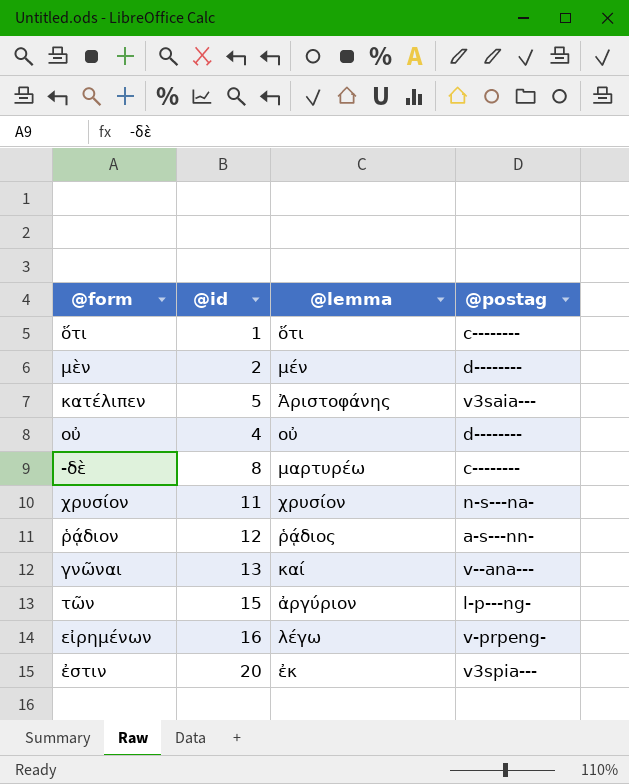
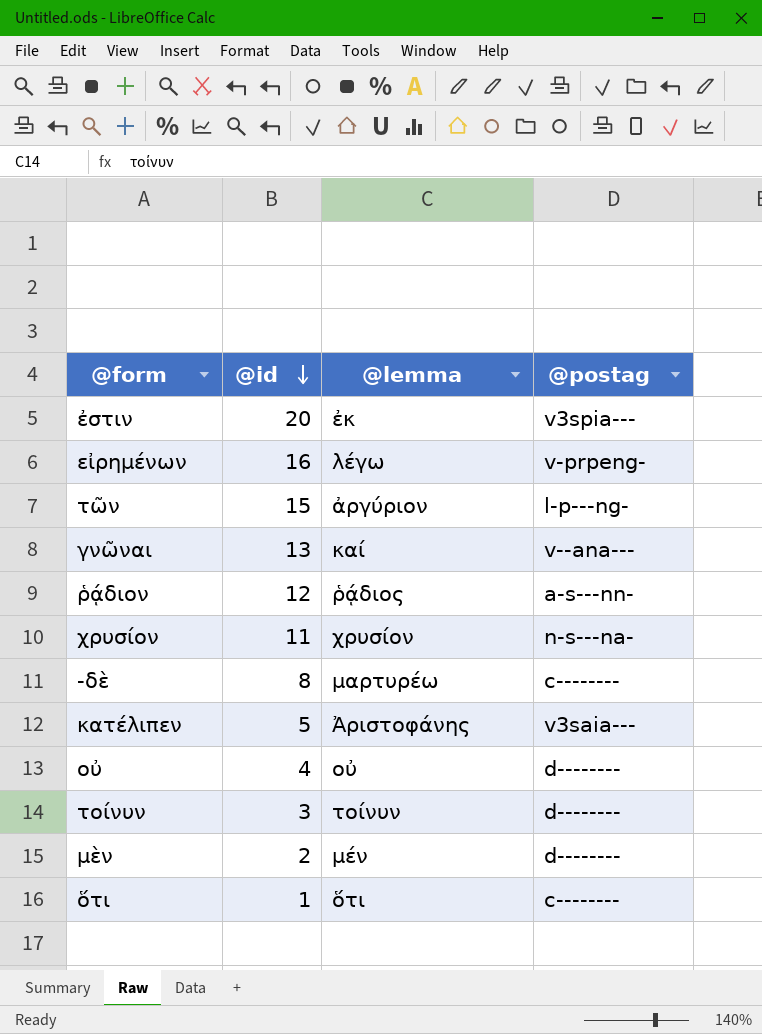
row order: none -> @id descending
row τοίνυν: none -> 3 | τοίνυν | d--------

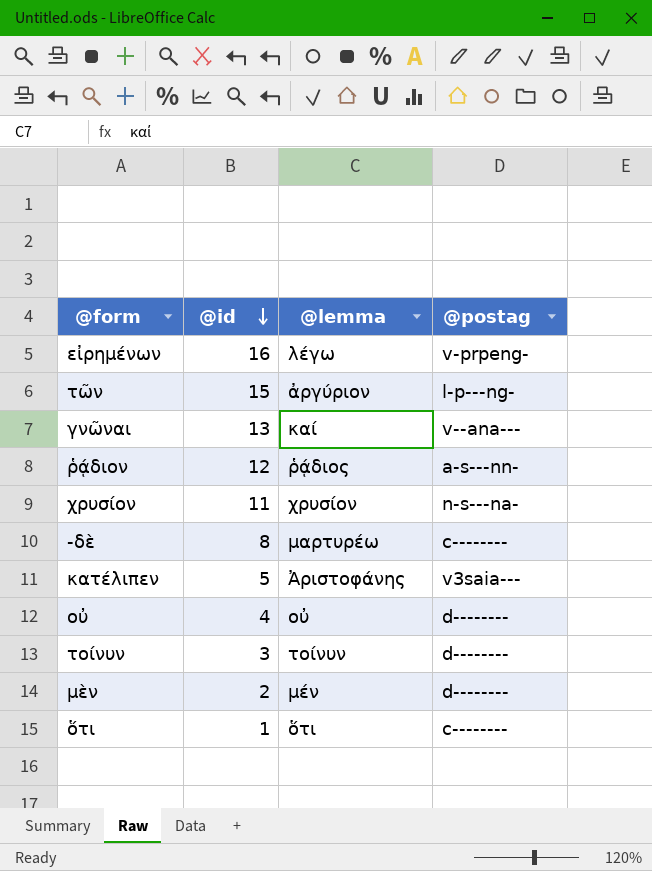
row ἐστιν: 20 | ἐκ | v3spia--- -> none

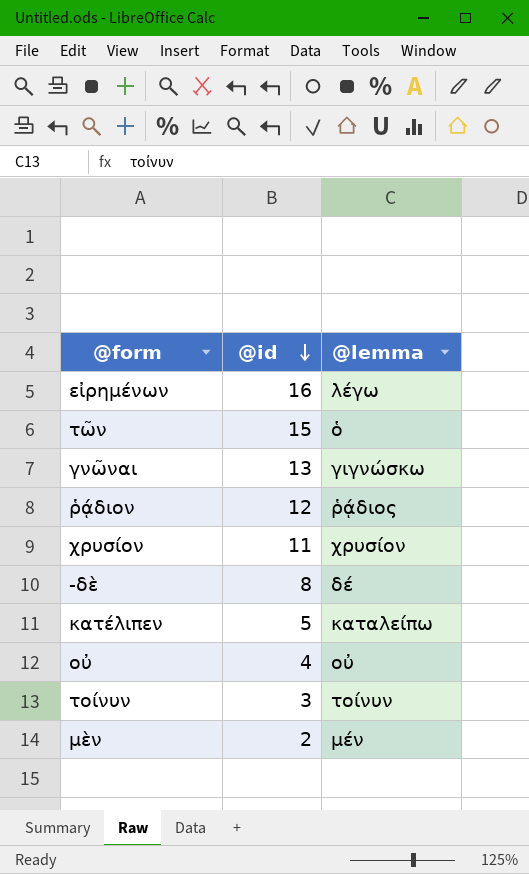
column @postag | position: 4 -> none
row ὅτι: 1 | ὅτι | c-------- -> none
τῶν | @lemma: ἀργύριον -> ὁ
γνῶναι | @lemma: καί -> γιγνώσκω
-δὲ | @lemma: μαρτυρέω -> δέ
κατέλιπεν | @lemma: Ἀριστοφάνης -> καταλείπω

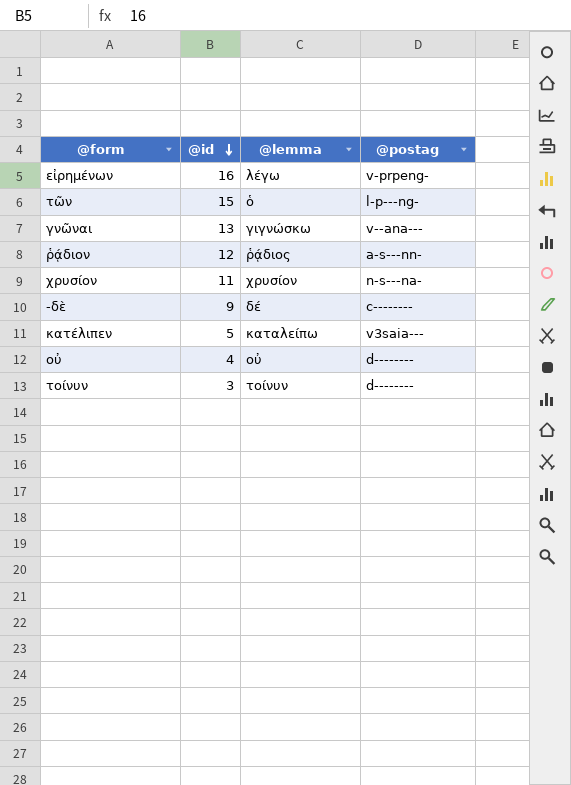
column @postag | position: none -> 4
row μὲν: 2 | μέν -> none
-δὲ | @id: 8 -> 9

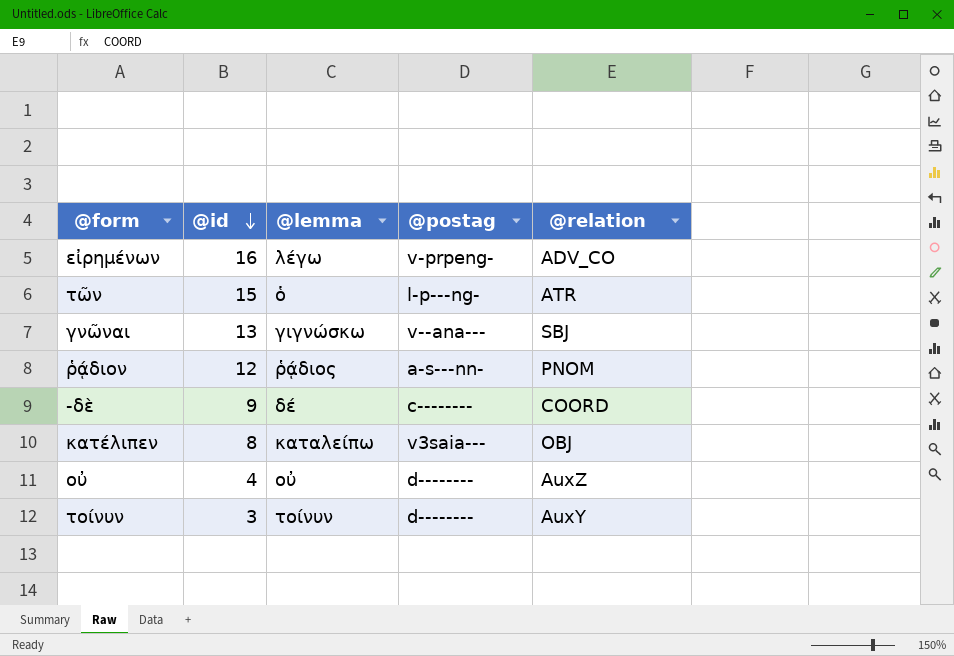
column @relation | position: none -> 5
row χρυσίον: 11 | χρυσίον | n-s---na- -> none
κατέλιπεν | @id: 5 -> 8

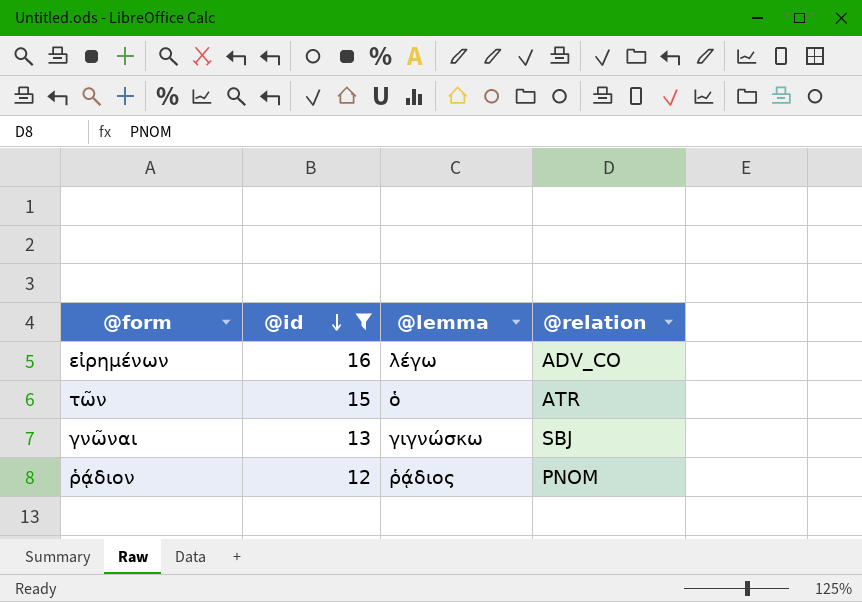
filter: none -> @id >= 12
column @postag | position: 4 -> none

